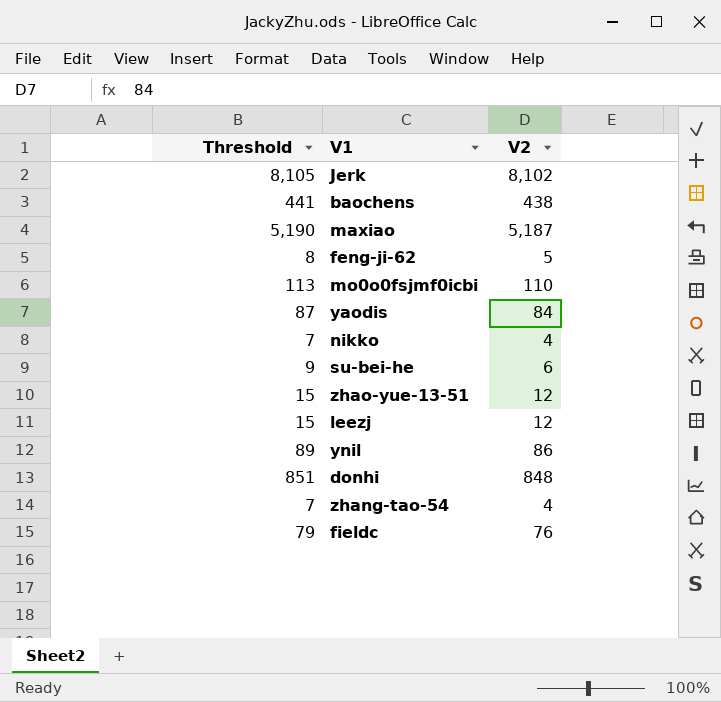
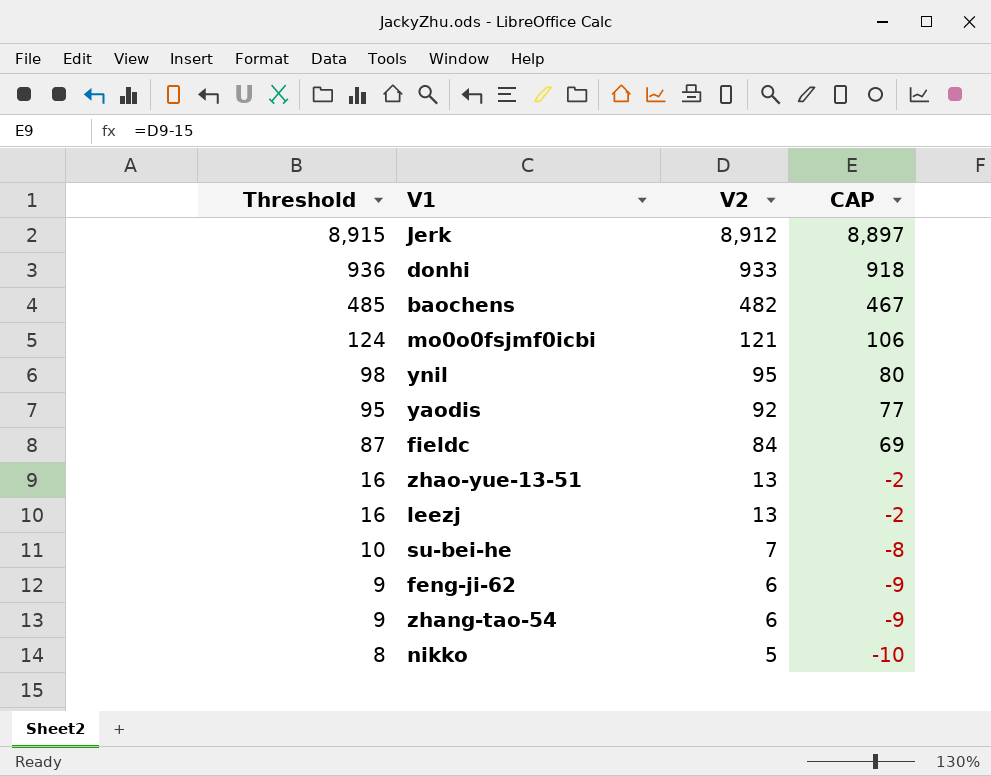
row order: none -> Threshold descending
column CAP | formula: none -> [V2] - 15
row maxiao: 5,190 | 5,187 -> none
Jerk | Threshold: 8,105 -> 8,915
Jerk | V2: 8,102 -> 8,912
donhi | Threshold: 851 -> 936
donhi | V2: 848 -> 933
baochens | Threshold: 441 -> 485
baochens | V2: 438 -> 482
mo0o0fsjmf0icbi | Threshold: 113 -> 124
mo0o0fsjmf0icbi | V2: 110 -> 121
ynil | Threshold: 89 -> 98
ynil | V2: 86 -> 95
yaodis | Threshold: 87 -> 95
yaodis | V2: 84 -> 92
fieldc | Threshold: 79 -> 87
fieldc | V2: 76 -> 84
zhao-yue-13-51 | Threshold: 15 -> 16
zhao-yue-13-51 | V2: 12 -> 13
leezj | Threshold: 15 -> 16
leezj | V2: 12 -> 13
su-bei-he | Threshold: 9 -> 10
su-bei-he | V2: 6 -> 7
feng-ji-62 | Threshold: 8 -> 9
feng-ji-62 | V2: 5 -> 6
zhang-tao-54 | Threshold: 7 -> 9
zhang-tao-54 | V2: 4 -> 6
nikko | Threshold: 7 -> 8
nikko | V2: 4 -> 5

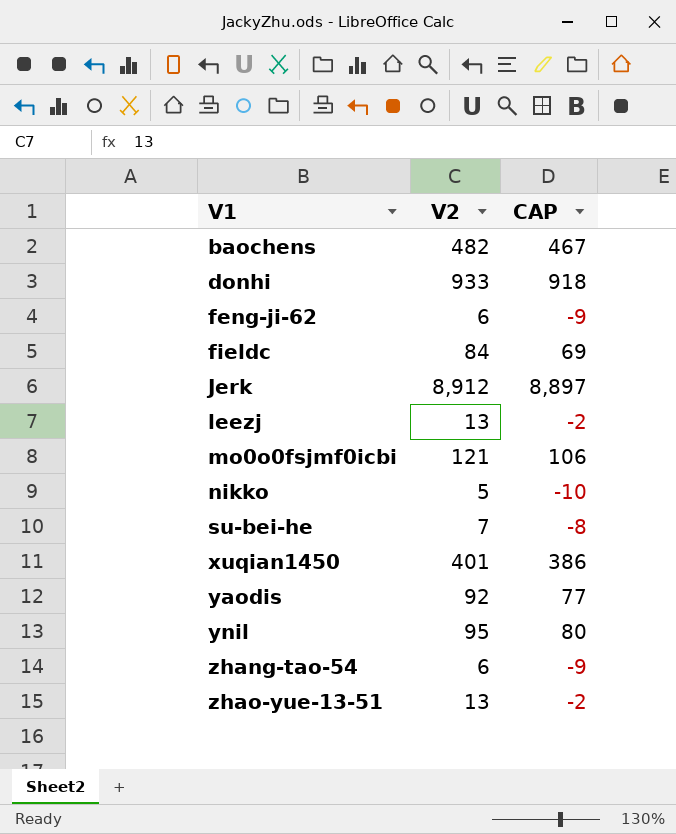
row order: Threshold descending -> V1 ascending
column Threshold | formula: [V2] + 3 -> none
row xuqian1450: none -> 401 | 386

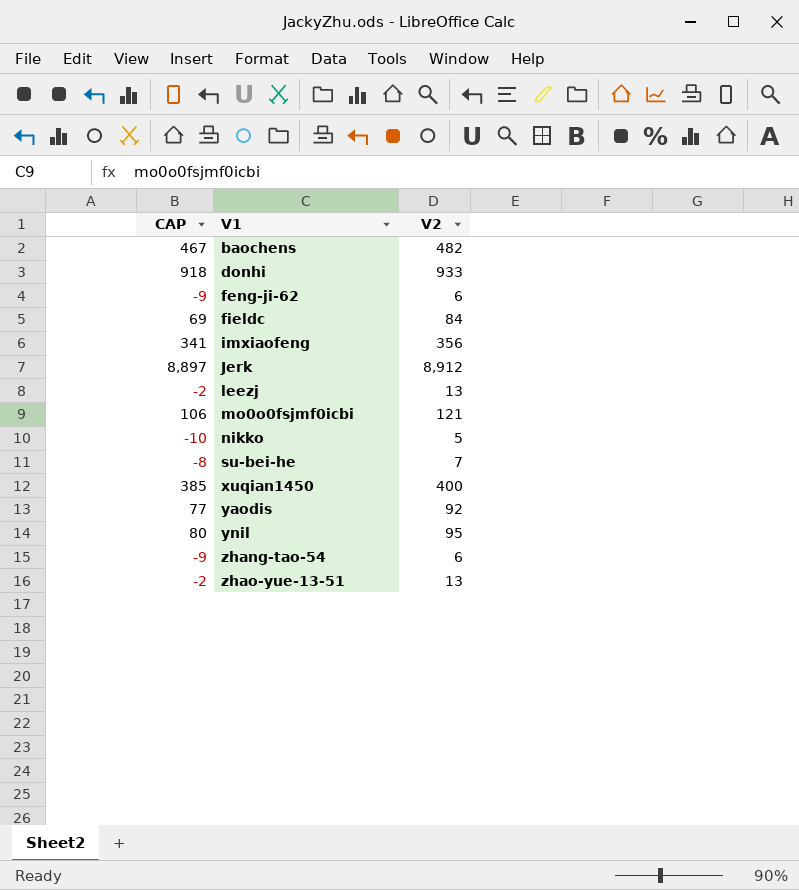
column CAP | position: 3 -> 1
row imxiaofeng: none -> 341 | 356
xuqian1450 | CAP: 386 -> 385
xuqian1450 | V2: 401 -> 400

